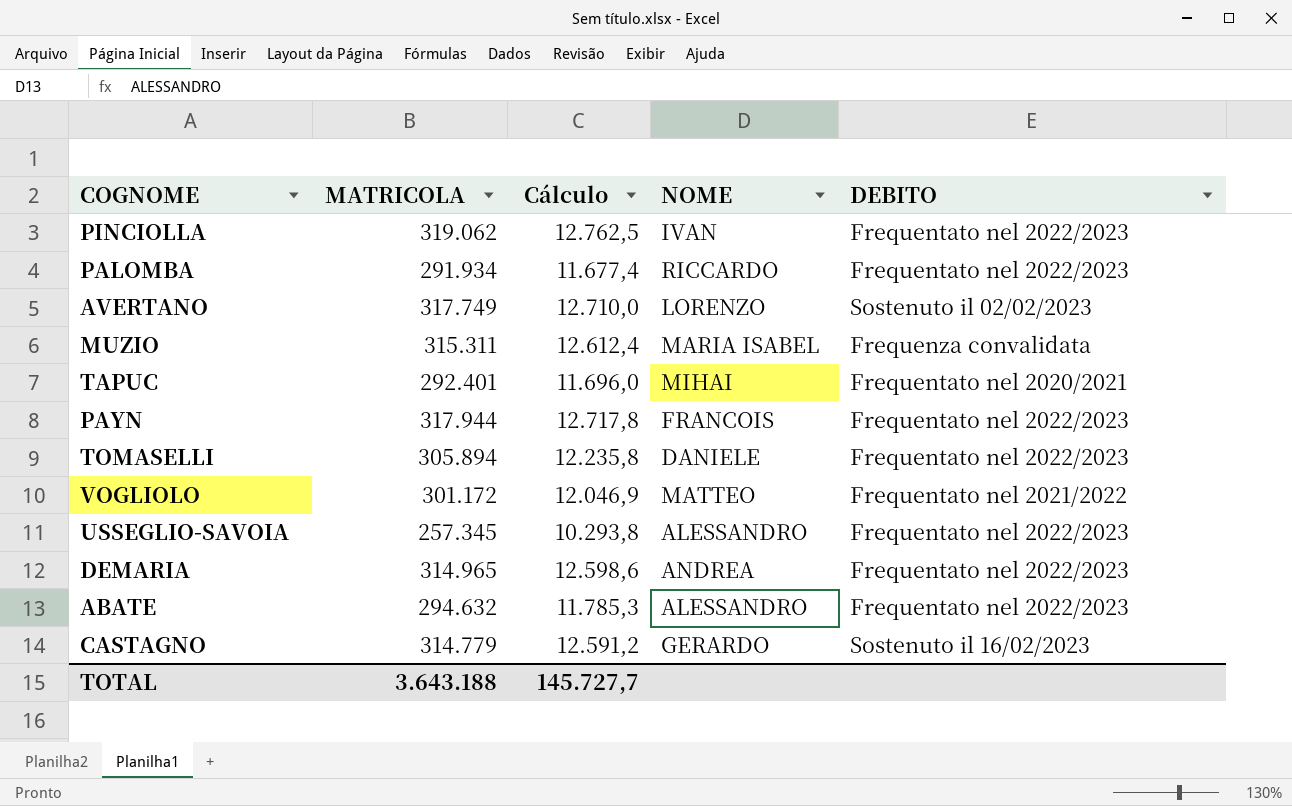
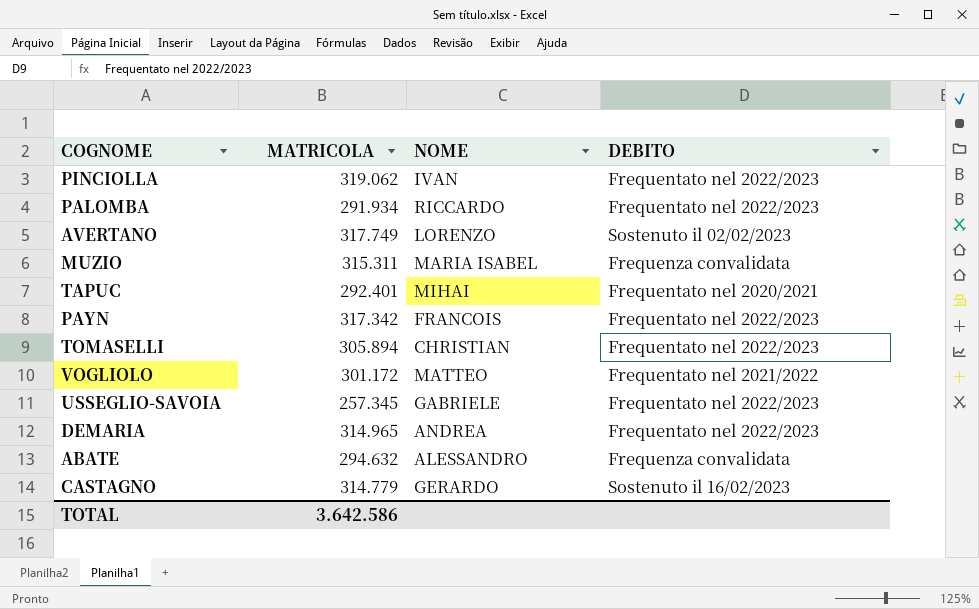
column Cálculo | formula: [MATRICOLA] * 0,04 -> none
PAYN | MATRICOLA: 317.944 -> 317.342
TOMASELLI | NOME: DANIELE -> CHRISTIAN
USSEGLIO-SAVOIA | NOME: ALESSANDRO -> GABRIELE
ABATE | DEBITO: Frequentato nel 2022/2023 -> Frequenza convalidata
TOTAL | MATRICOLA: 3.643.188 -> 3.642.586

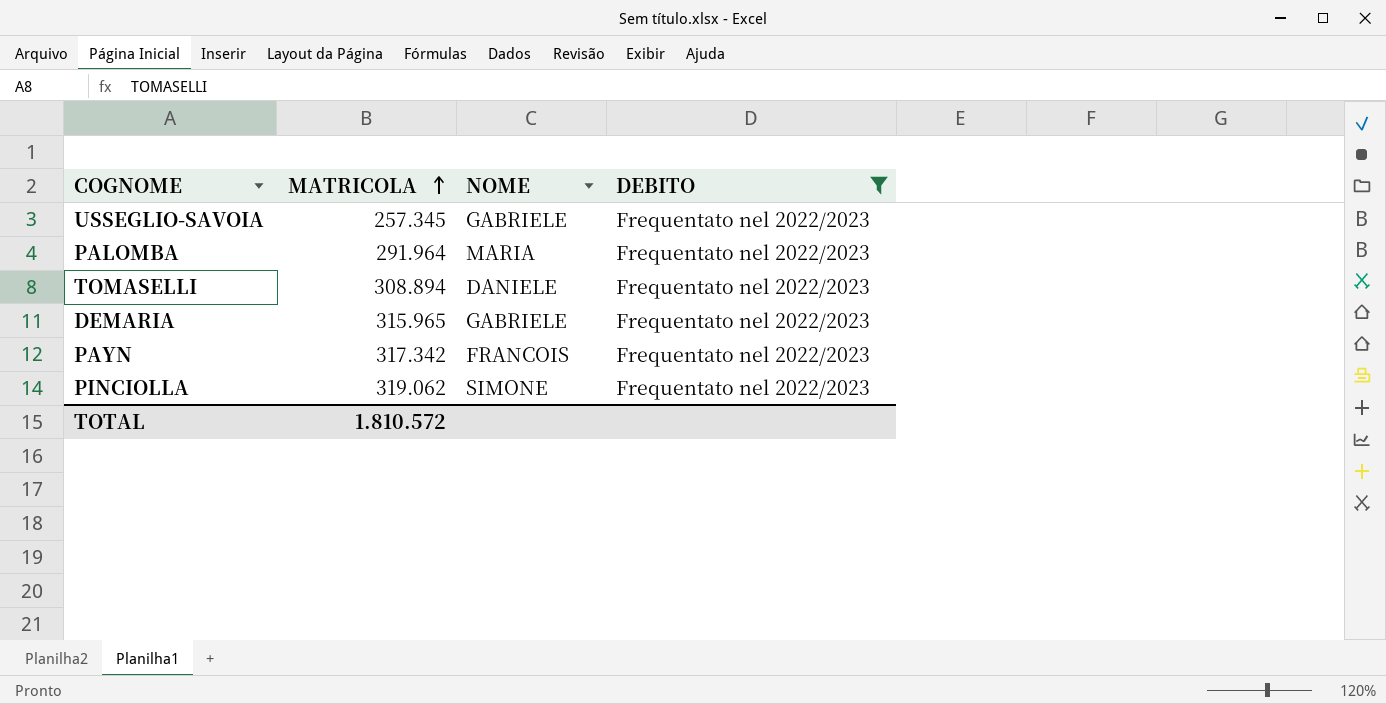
filter: none -> DEBITO = Frequentato nel 2022/2023
row order: none -> MATRICOLA ascending
PALOMBA | MATRICOLA: 291.934 -> 291.964
PALOMBA | NOME: RICCARDO -> MARIA
TOMASELLI | MATRICOLA: 305.894 -> 308.894
TOMASELLI | NOME: CHRISTIAN -> DANIELE
DEMARIA | MATRICOLA: 314.965 -> 315.965
DEMARIA | NOME: ANDREA -> GABRIELE
PINCIOLLA | NOME: IVAN -> SIMONE
TOTAL | MATRICOLA: 3.642.586 -> 1.810.572

